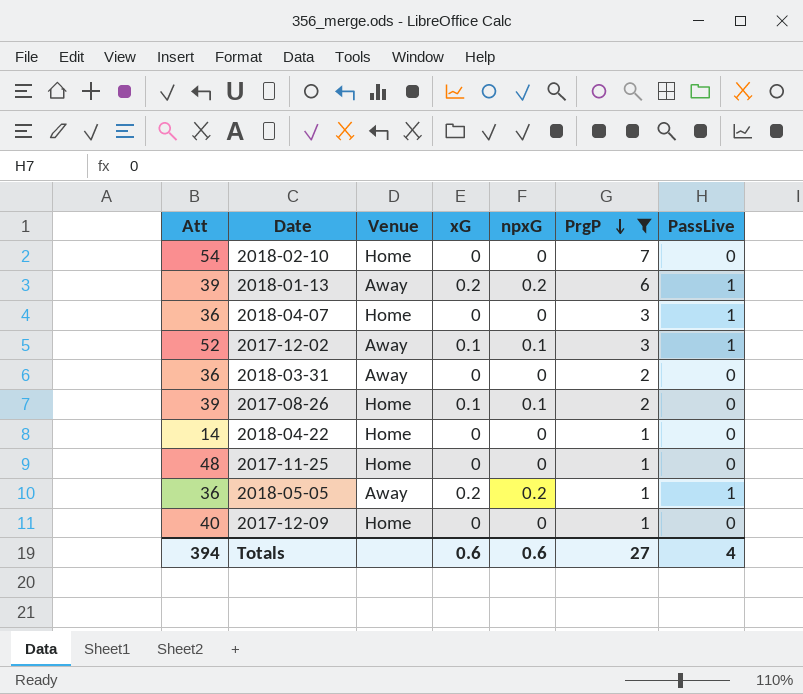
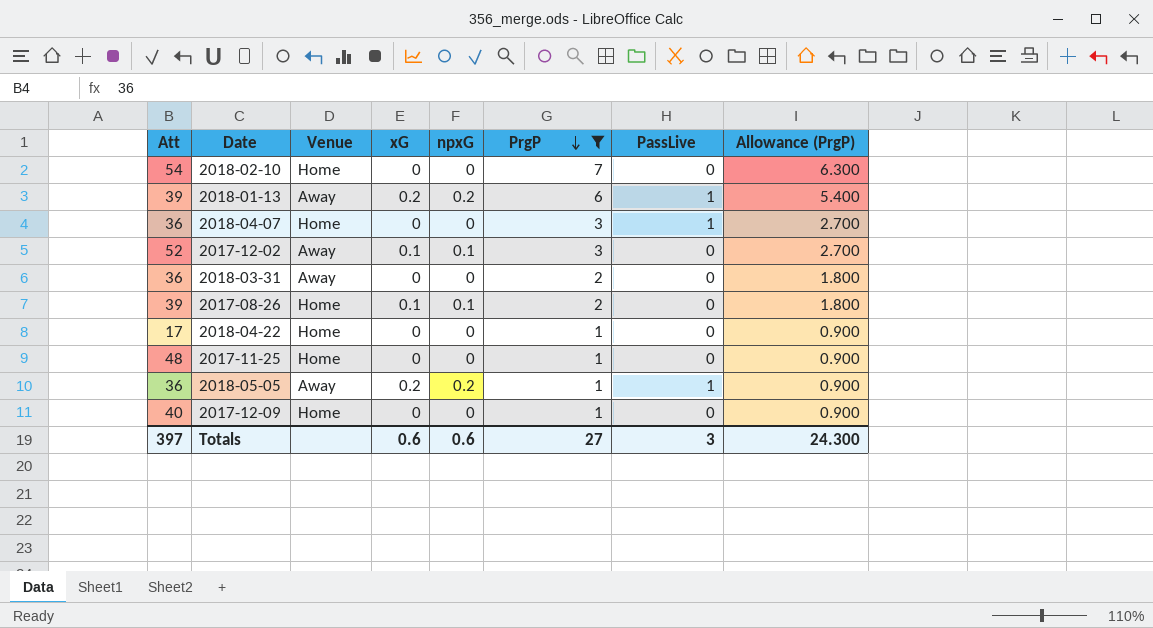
column Allowance (PrgP) | formula: none -> [PrgP] * 0.9
2017-12-02 | PassLive: 1 -> 0
2018-04-22 | Att: 14 -> 17
Totals | Att: 394 -> 397
Totals | PassLive: 4 -> 3

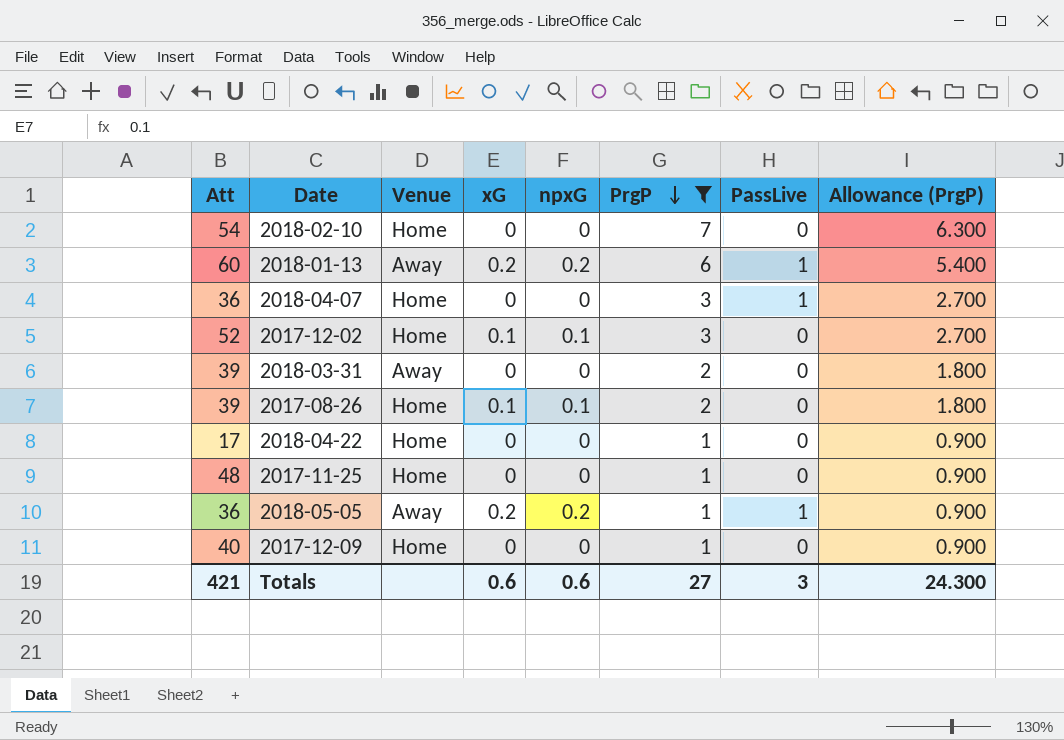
2018-01-13 | Att: 39 -> 60
2017-12-02 | Venue: Away -> Home
2018-03-31 | Att: 36 -> 39
Totals | Att: 397 -> 421

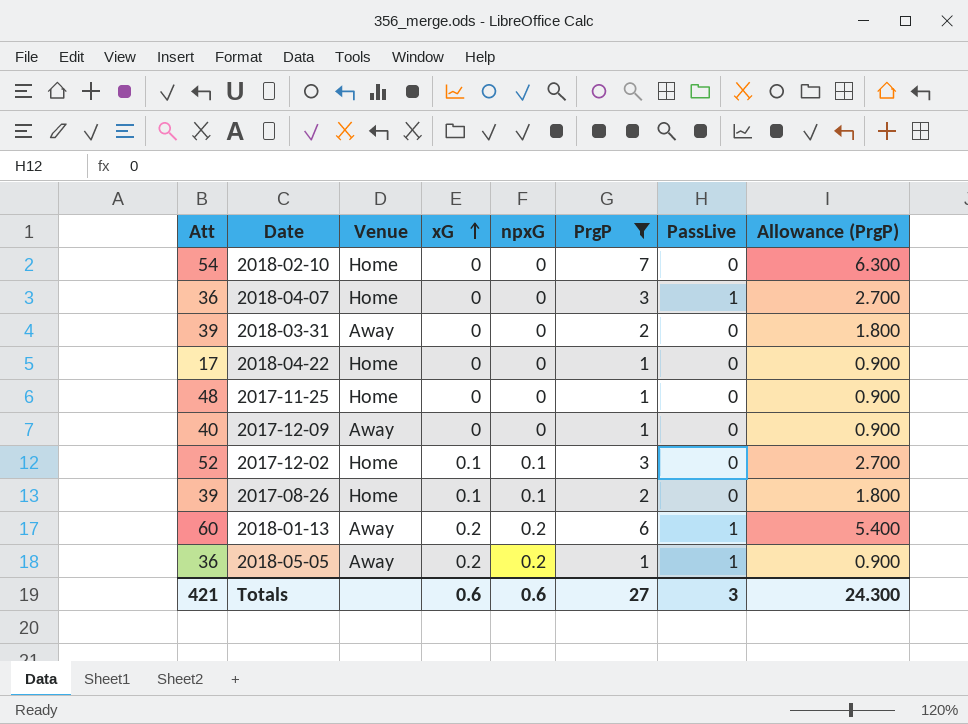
row order: PrgP descending -> xG ascending
2017-12-09 | Venue: Home -> Away

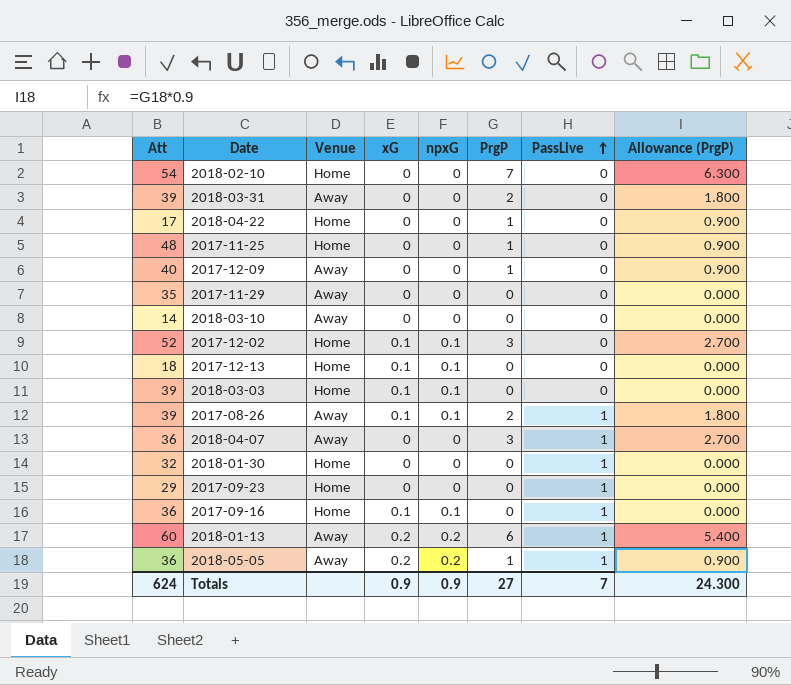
filter: PrgP != 0 -> none
row order: xG ascending -> PassLive ascending
2017-08-26 | Venue: Home -> Away
2017-08-26 | PassLive: 0 -> 1
2018-04-07 | Venue: Home -> Away
Totals | Att: 421 -> 624
Totals | xG: 0.6 -> 0.9
Totals | npxG: 0.6 -> 0.9
Totals | PassLive: 3 -> 7

